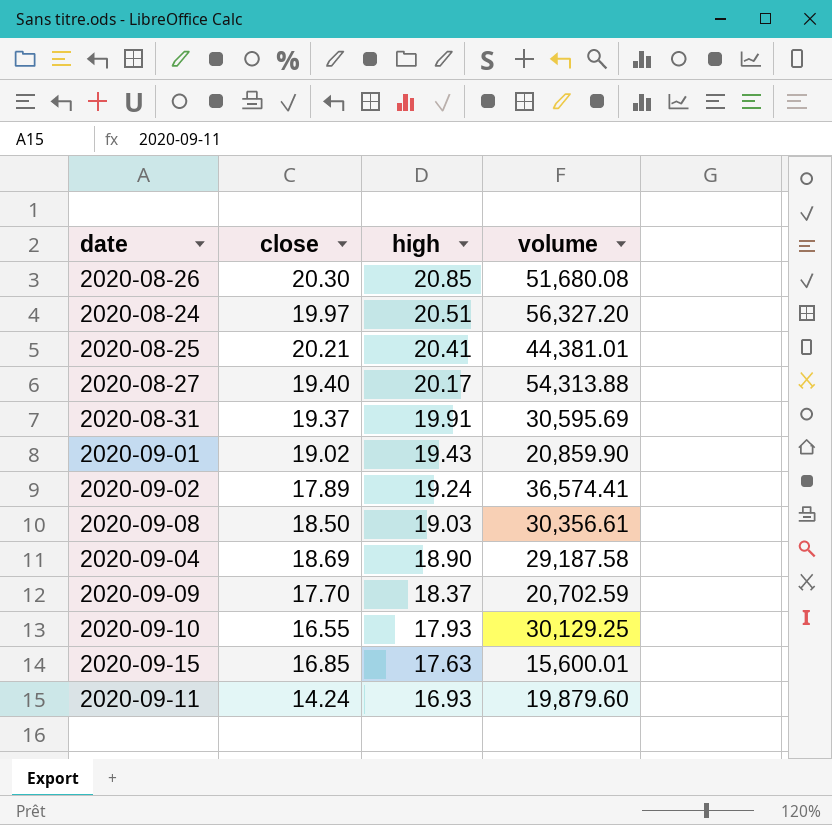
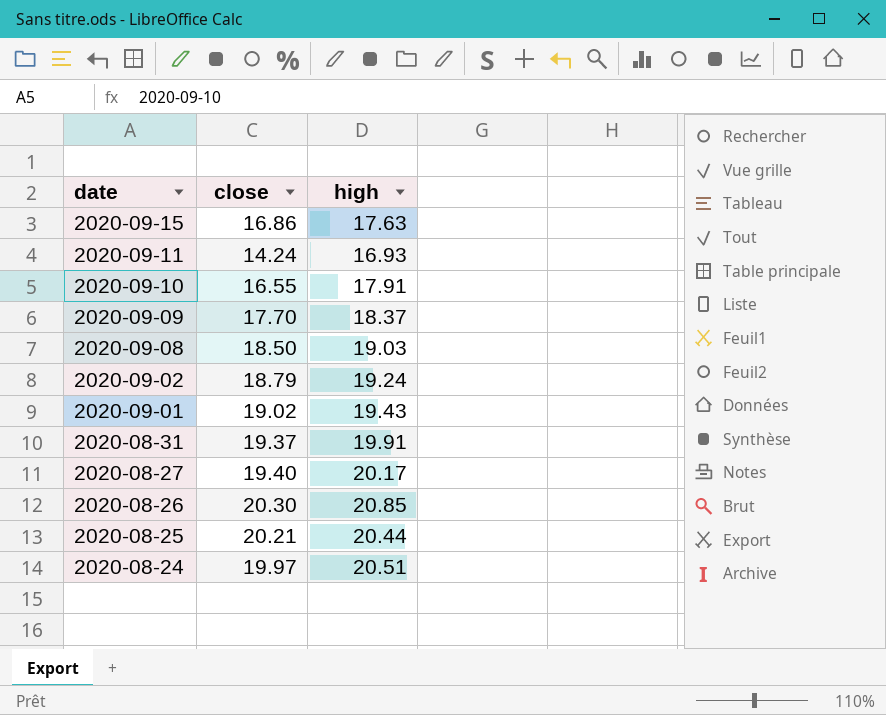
row order: high descending -> date descending
column volume | position: 4 -> none
row 2020-09-04: 18.69 | 18.90 | 29,187.58 -> none
2020-09-15 | close: 16.85 -> 16.86
2020-09-10 | high: 17.93 -> 17.91
2020-09-02 | close: 17.89 -> 18.79
2020-08-25 | high: 20.41 -> 20.44

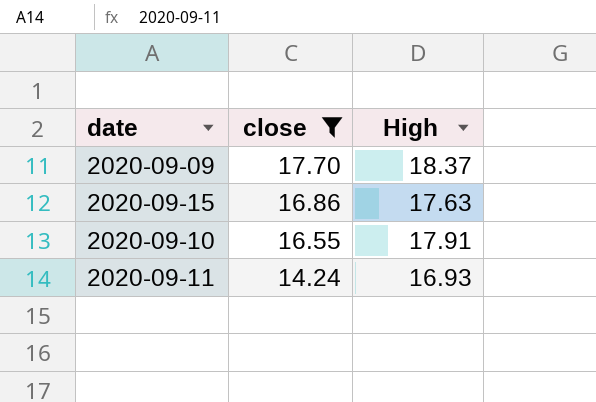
filter: none -> close <= 17.70
row order: date descending -> close descending
column name: high -> High

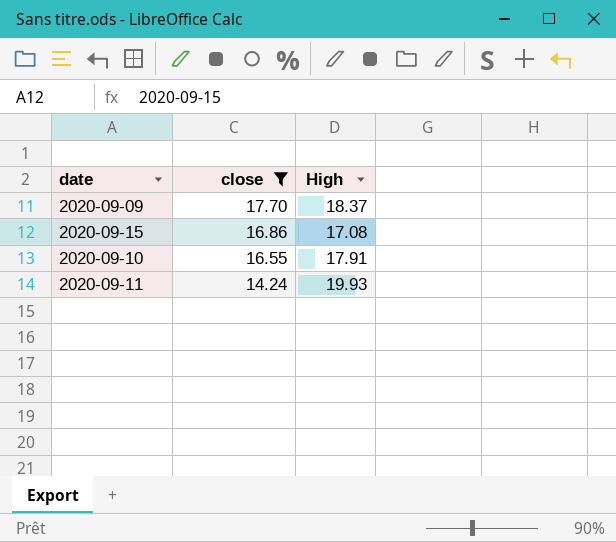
2020-09-15 | High: 17.63 -> 17.08
2020-09-11 | High: 16.93 -> 19.93

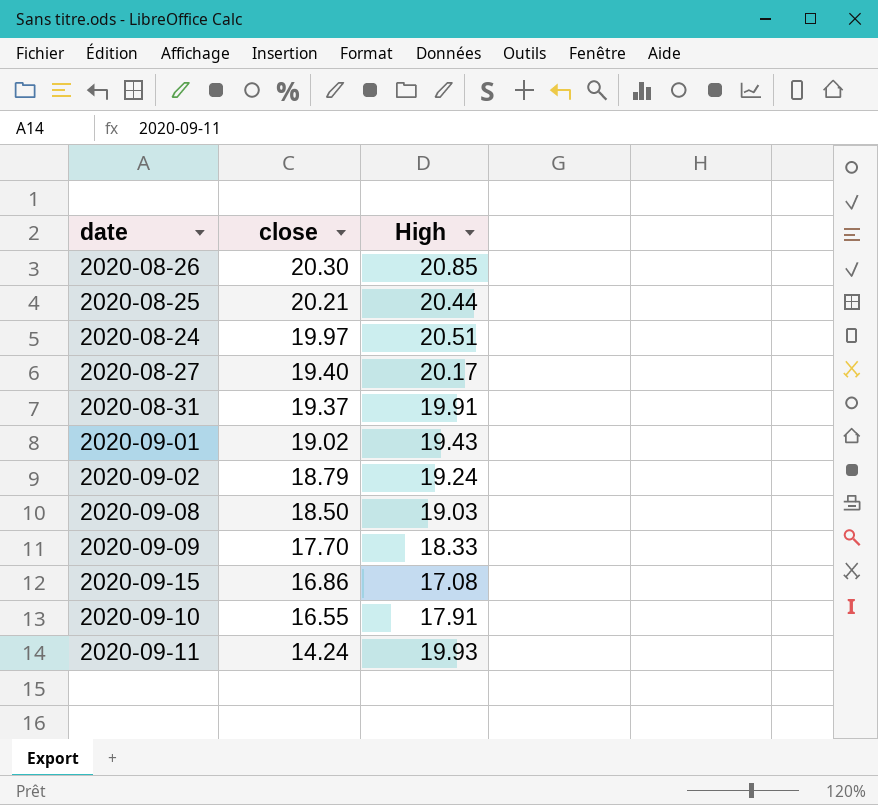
filter: close <= 17.70 -> none
2020-09-09 | High: 18.37 -> 18.33

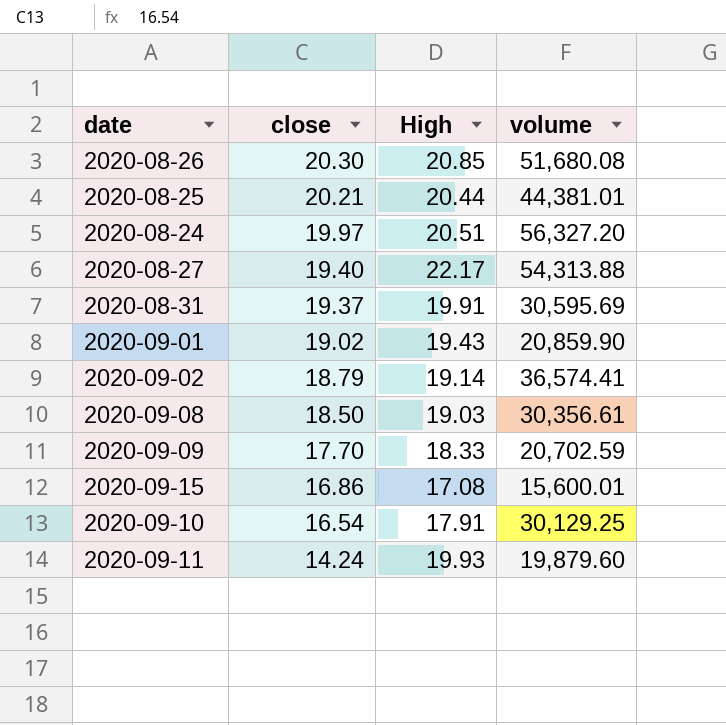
column volume | position: none -> 4
2020-08-27 | High: 20.17 -> 22.17
2020-09-02 | High: 19.24 -> 19.14
2020-09-10 | close: 16.55 -> 16.54

